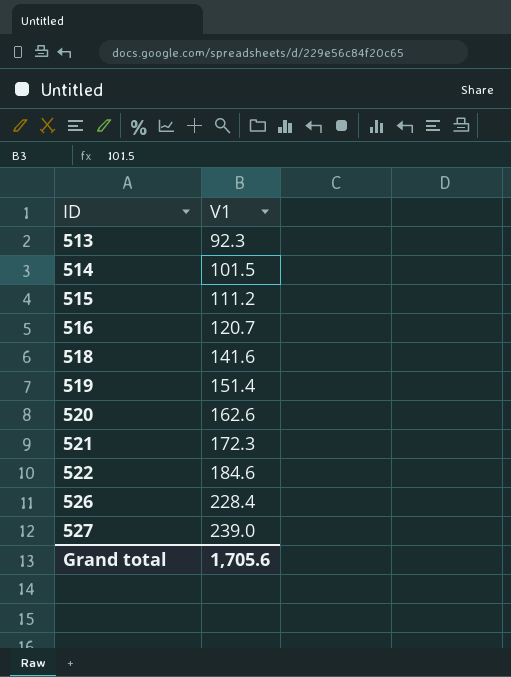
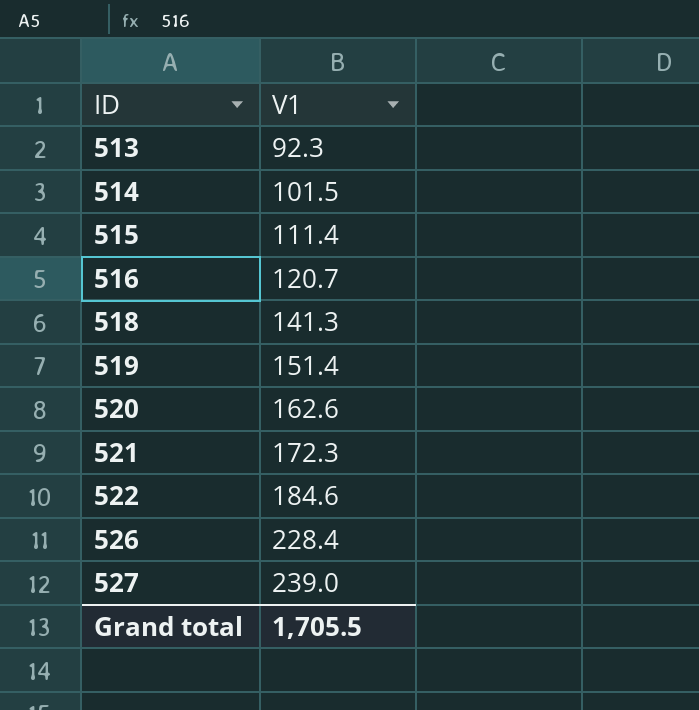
515 | V1: 111.2 -> 111.4
518 | V1: 141.6 -> 141.3
Grand total | V1: 1,705.6 -> 1,705.5

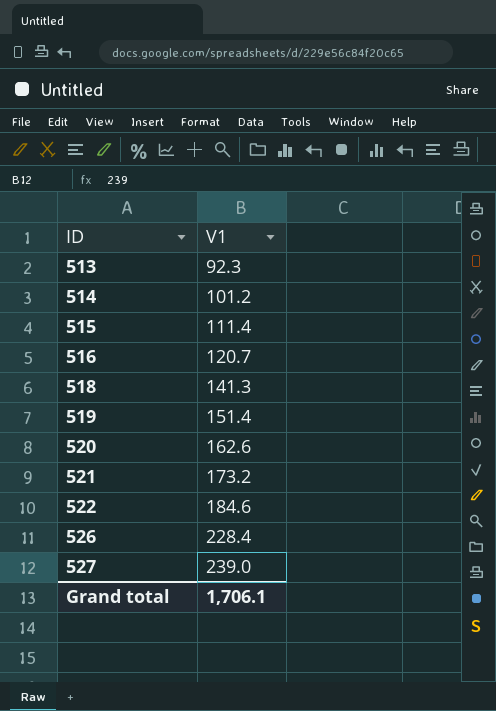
514 | V1: 101.5 -> 101.2
521 | V1: 172.3 -> 173.2
Grand total | V1: 1,705.5 -> 1,706.1

